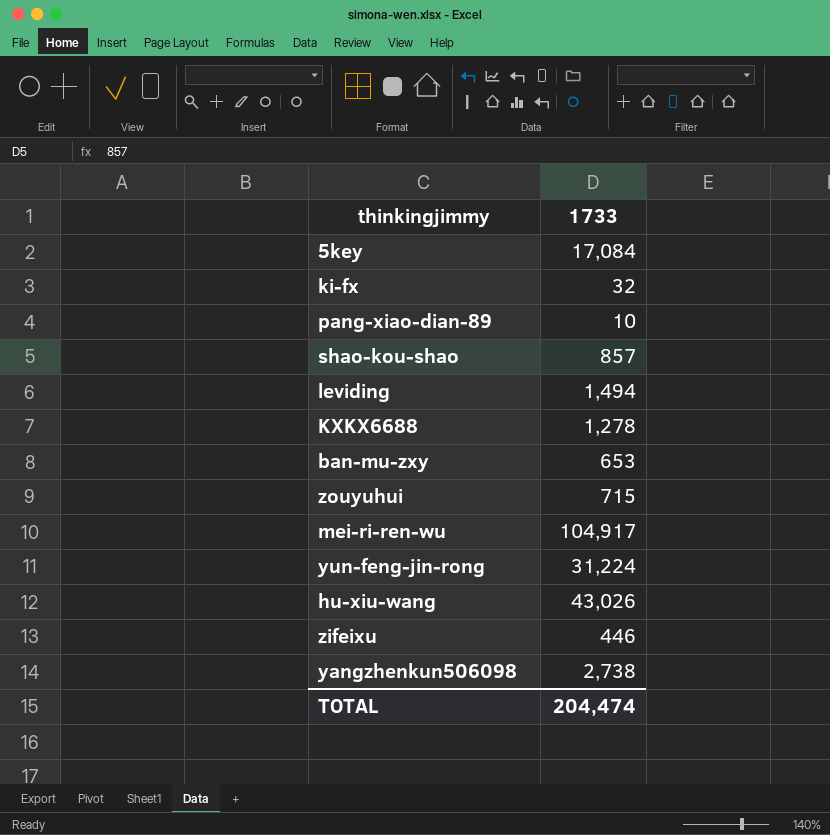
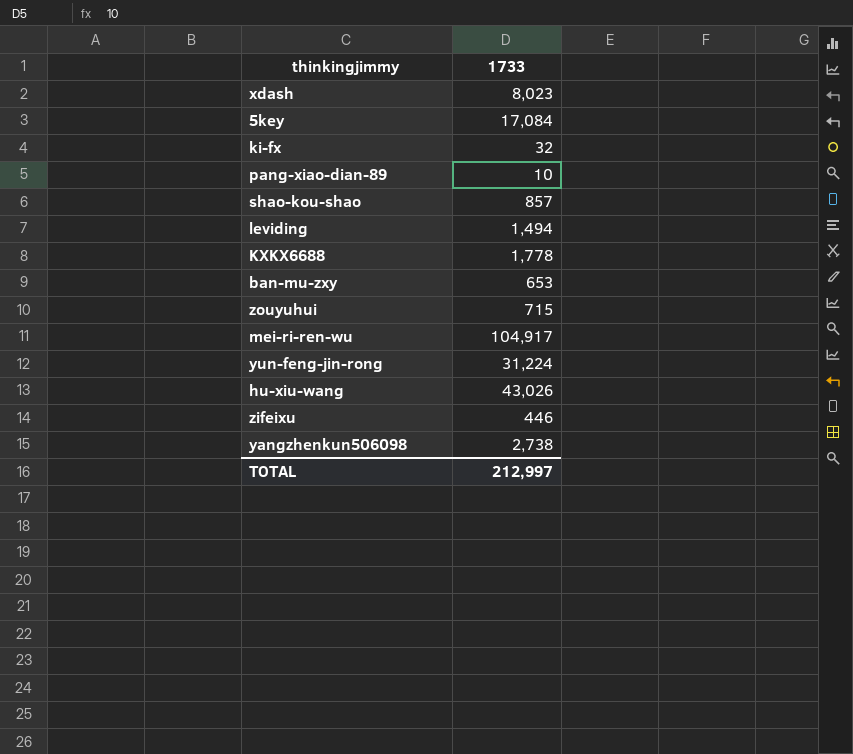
row xdash: none -> 8,023
KXKX6688 | 1733: 1,278 -> 1,778
TOTAL | 1733: 204,474 -> 212,997

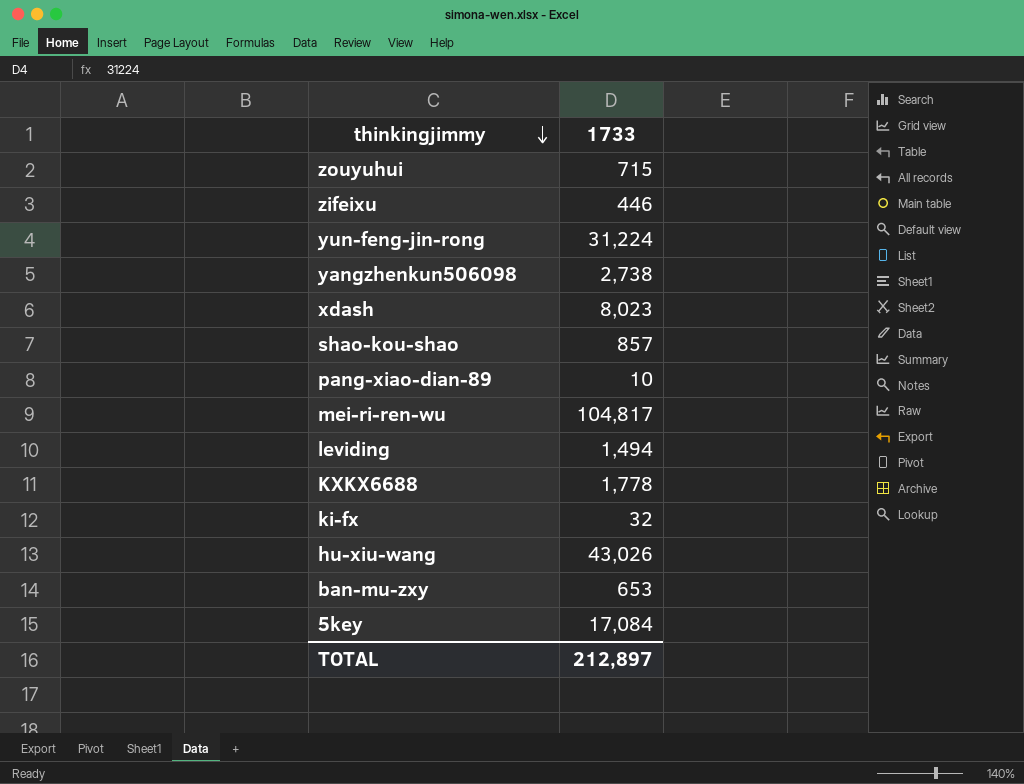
row order: none -> thinkingjimmy descending
mei-ri-ren-wu | 1733: 104,917 -> 104,817
TOTAL | 1733: 212,997 -> 212,897

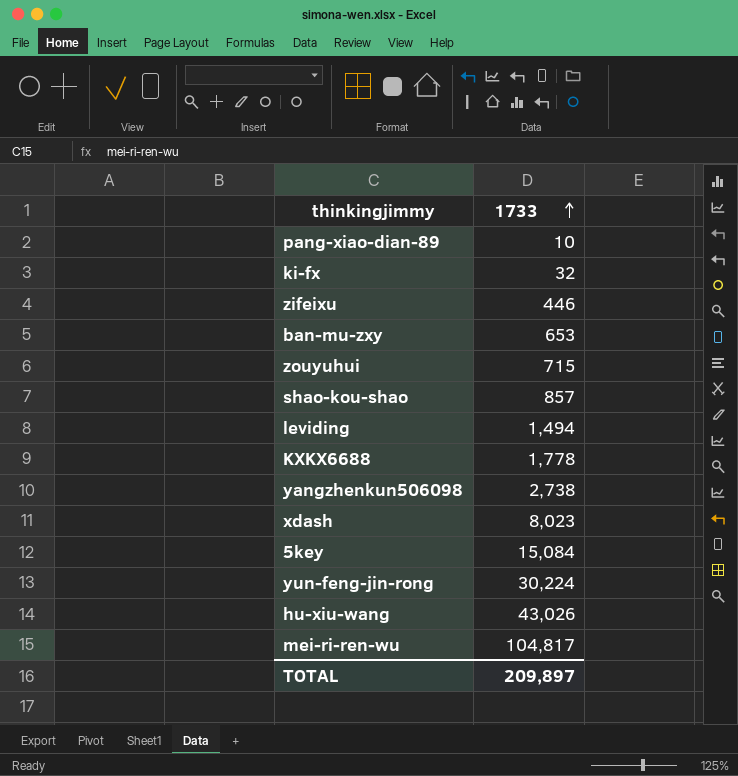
row order: thinkingjimmy descending -> 1733 ascending
5key | 1733: 17,084 -> 15,084
yun-feng-jin-rong | 1733: 31,224 -> 30,224
TOTAL | 1733: 212,897 -> 209,897

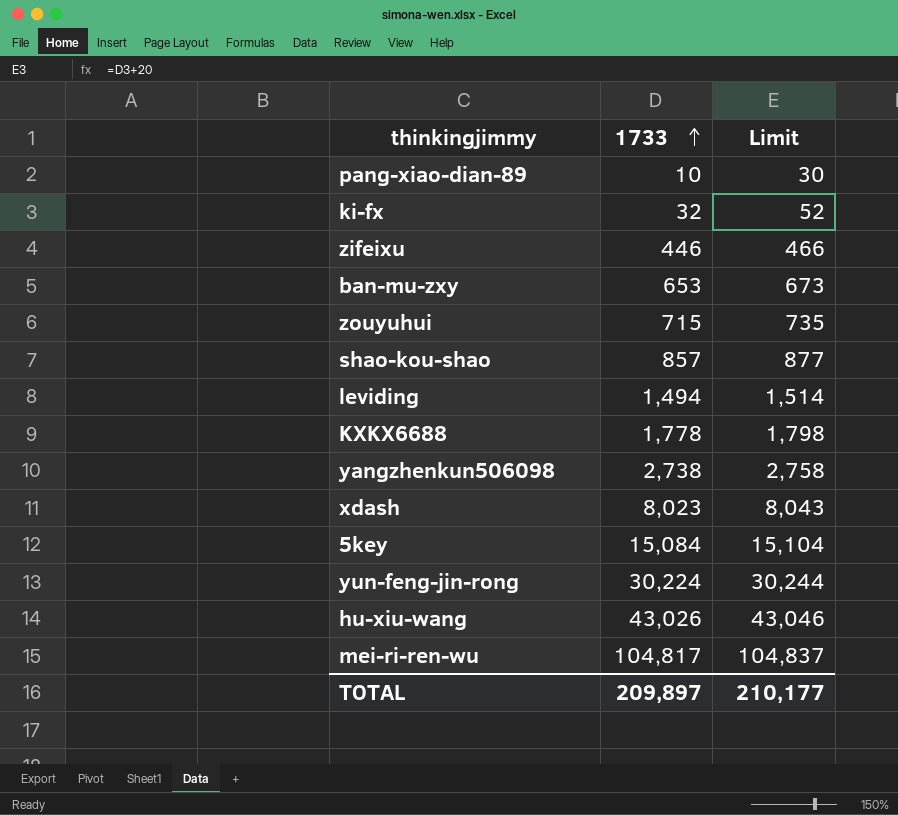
column Limit | formula: none -> [1733] + 20

